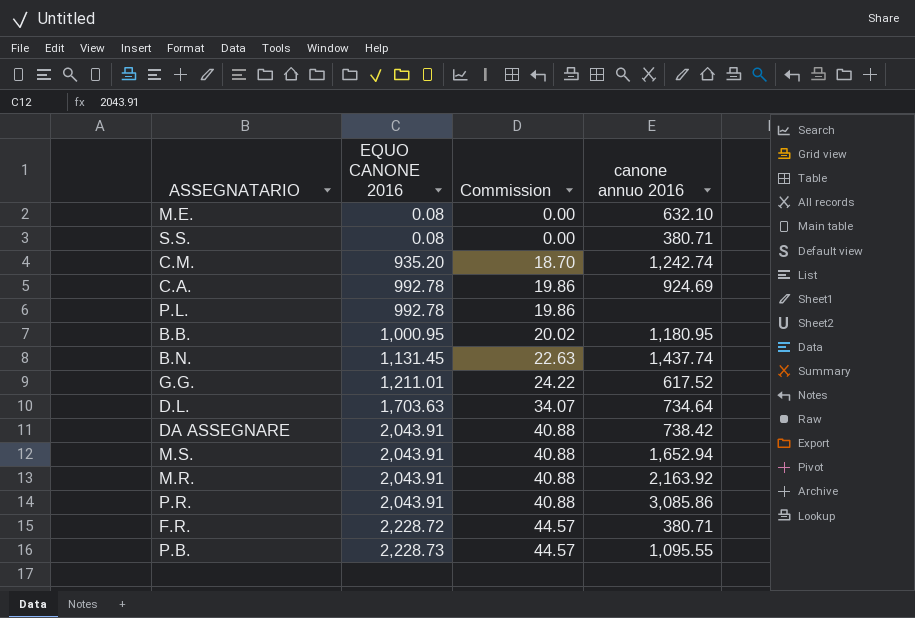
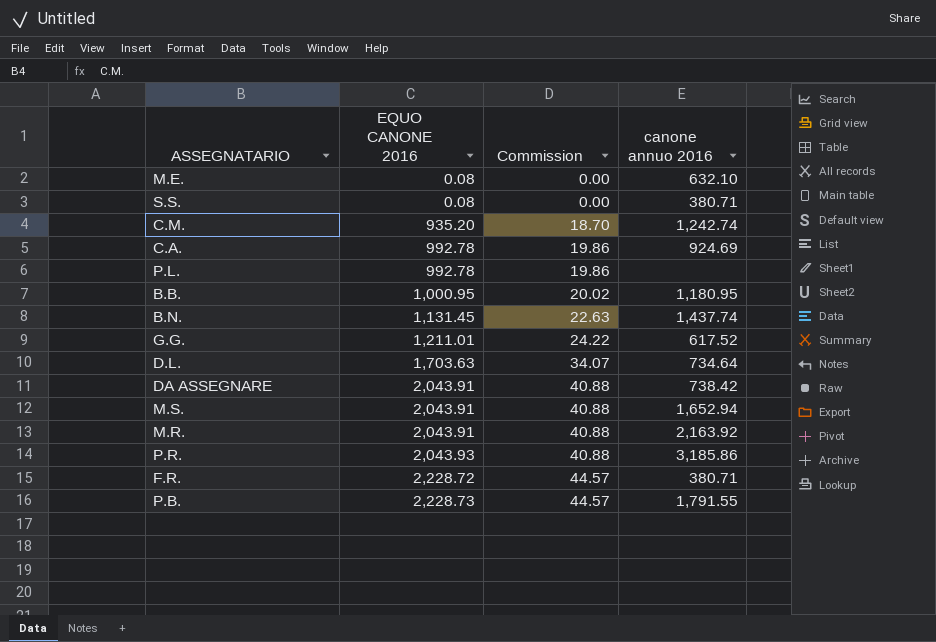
P.R. | EQUO CANONE 2016: 2,043.91 -> 2,043.93
P.R. | canone annuo 2016: 3,085.86 -> 3,185.86
P.B. | canone annuo 2016: 1,095.55 -> 1,791.55

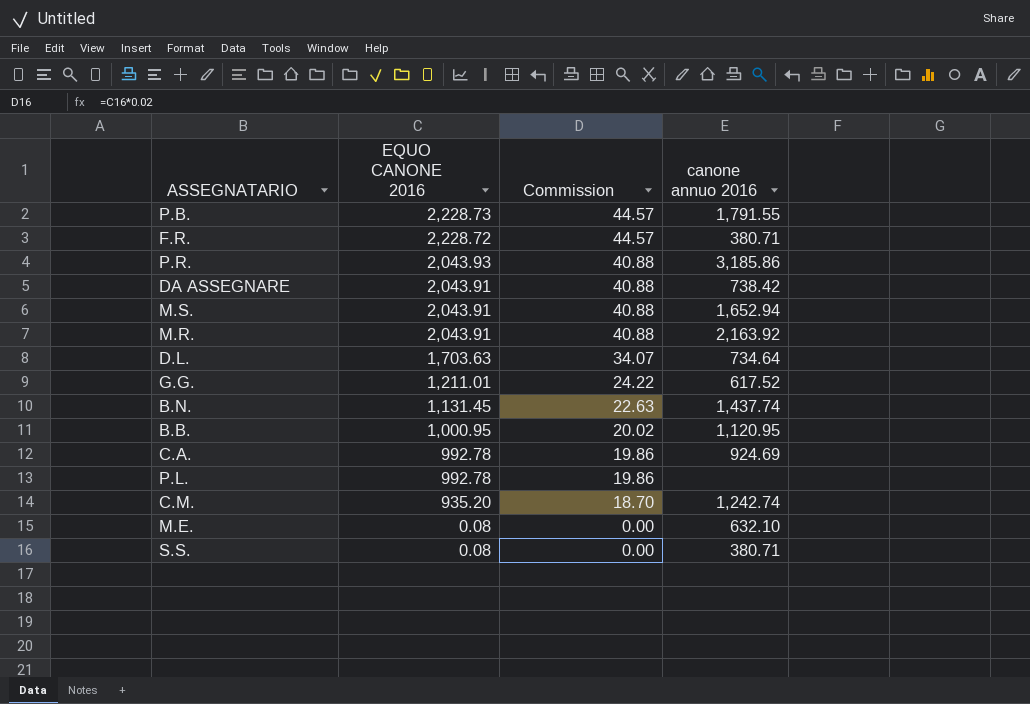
row order: EQUO CANONE 2016 ascending -> EQUO CANONE 2016 descending
B.B. | canone annuo 2016: 1,180.95 -> 1,120.95

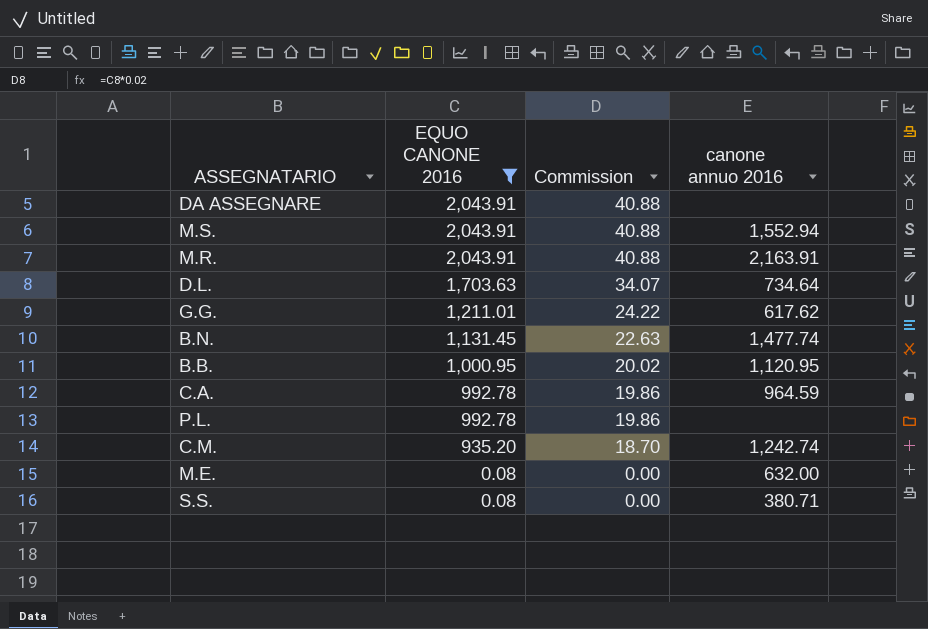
filter: none -> EQUO CANONE 2016 <= 2,043.91
DA ASSEGNARE | canone annuo 2016: 738.42 -> none
M.S. | canone annuo 2016: 1,652.94 -> 1,552.94
M.R. | canone annuo 2016: 2,163.92 -> 2,163.91
G.G. | canone annuo 2016: 617.52 -> 617.62
B.N. | canone annuo 2016: 1,437.74 -> 1,477.74
C.A. | canone annuo 2016: 924.69 -> 964.59
M.E. | canone annuo 2016: 632.10 -> 632.00

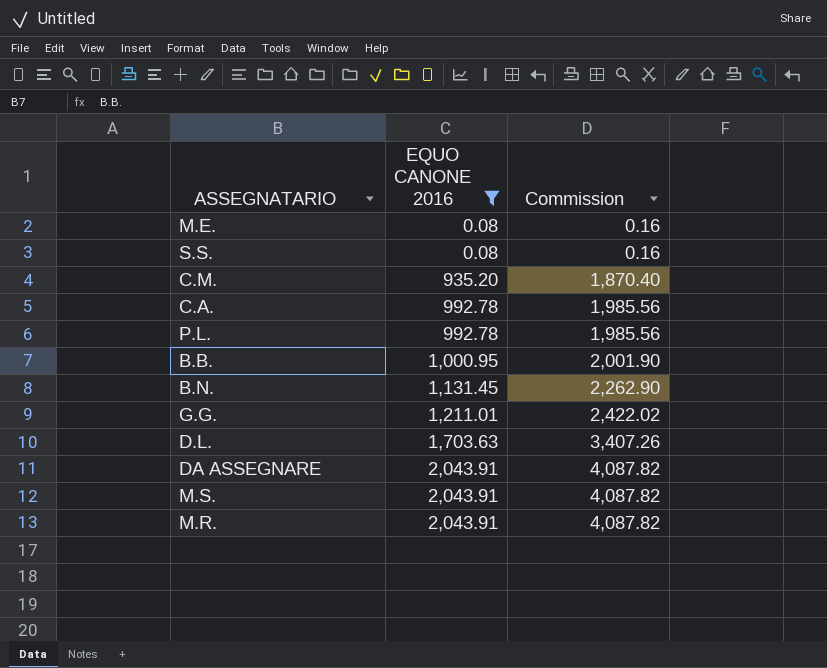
row order: EQUO CANONE 2016 descending -> EQUO CANONE 2016 ascending
column canone annuo 2016 | position: 4 -> none
column Commission | formula: [EQUO CANONE 2016] * 0.02 -> [EQUO CANONE 2016] * 2

